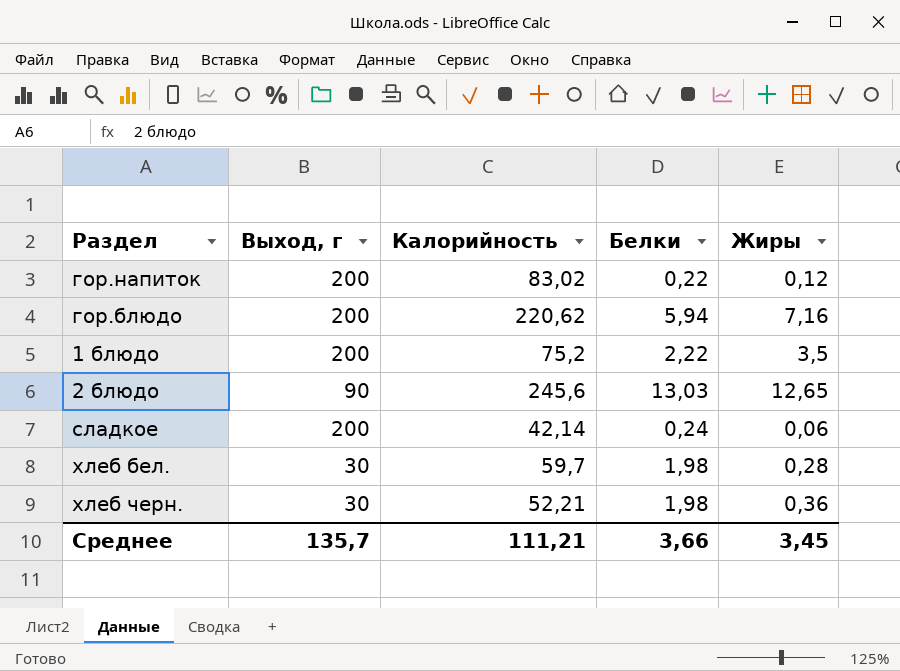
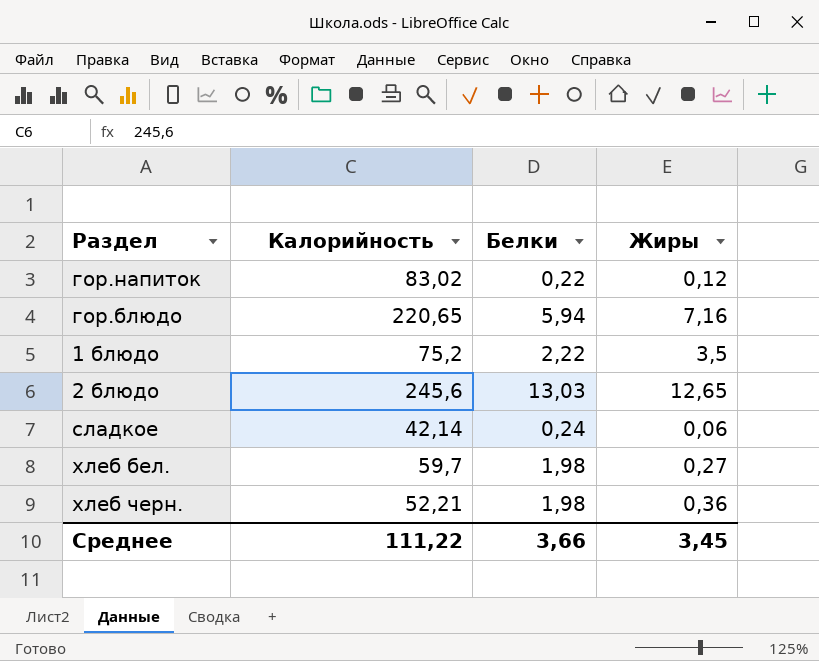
column Выход, г | position: 2 -> none
гор.блюдо | Калорийность: 220,62 -> 220,65
хлеб бел. | Жиры: 0,28 -> 0,27
Среднее | Калорийность: 111,21 -> 111,22

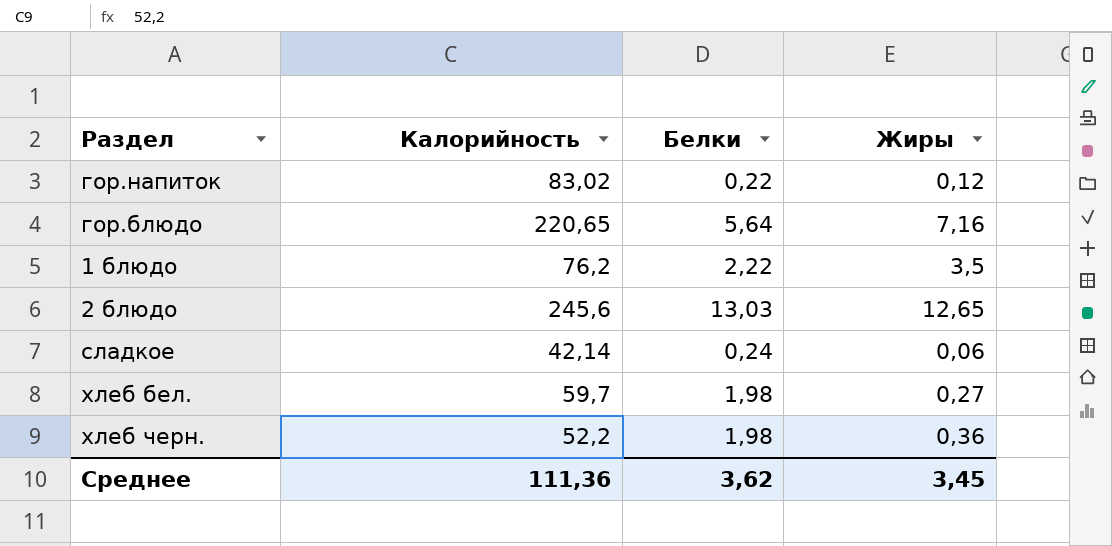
гор.блюдо | Белки: 5,94 -> 5,64
1 блюдо | Калорийность: 75,2 -> 76,2
хлеб черн. | Калорийность: 52,21 -> 52,2
Среднее | Калорийность: 111,22 -> 111,36
Среднее | Белки: 3,66 -> 3,62

